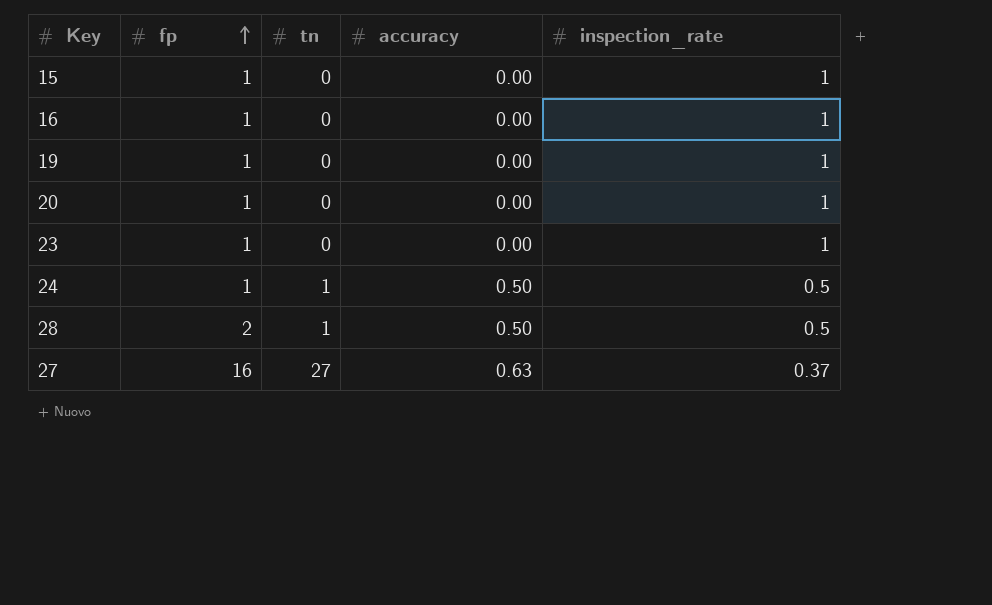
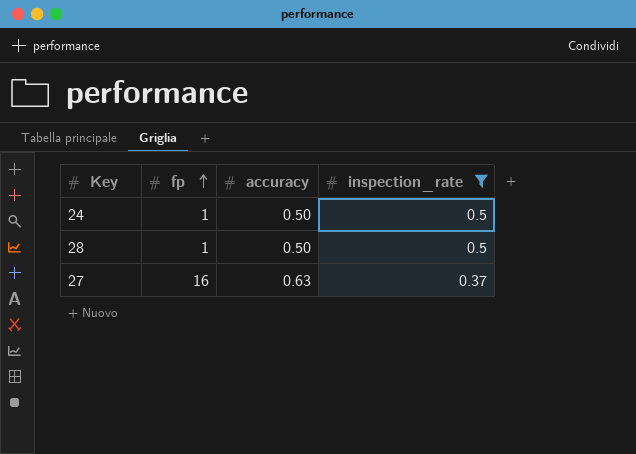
filter: none -> inspection_rate != 1
column tn | position: 3 -> none
28 | fp: 2 -> 1

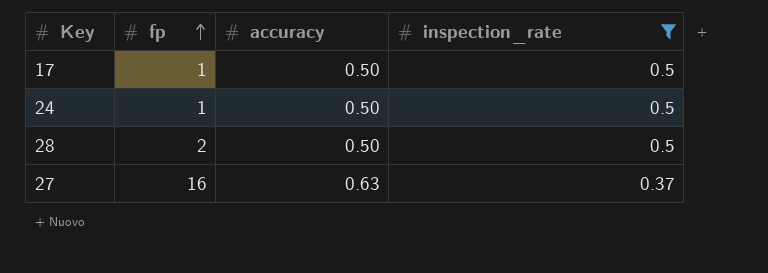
row 17: none -> 1 | 0.50 | 0.5
28 | fp: 1 -> 2

